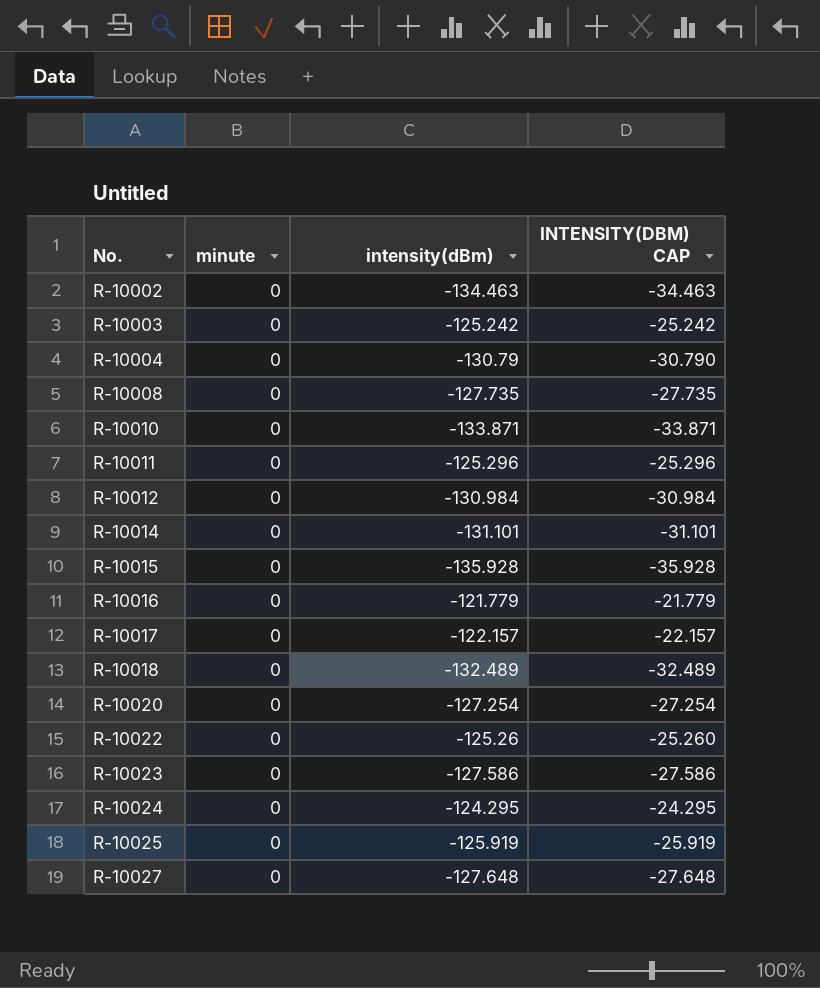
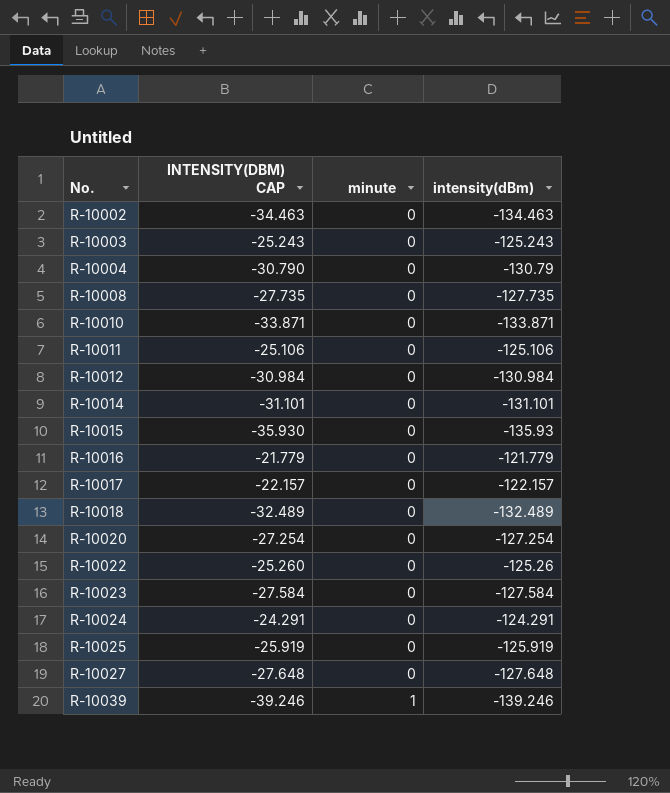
column INTENSITY(DBM) CAP | position: 4 -> 2
R-10003 | INTENSITY(DBM) CAP: -25.242 -> -25.243
R-10003 | intensity(dBm): -125.242 -> -125.243
R-10011 | INTENSITY(DBM) CAP: -25.296 -> -25.106
R-10011 | intensity(dBm): -125.296 -> -125.106
R-10015 | INTENSITY(DBM) CAP: -35.928 -> -35.930
R-10015 | intensity(dBm): -135.928 -> -135.93
R-10023 | INTENSITY(DBM) CAP: -27.586 -> -27.584
R-10023 | intensity(dBm): -127.586 -> -127.584
R-10024 | INTENSITY(DBM) CAP: -24.295 -> -24.291
R-10024 | intensity(dBm): -124.295 -> -124.291
row R-10039: none -> -39.246 | 1 | -139.246

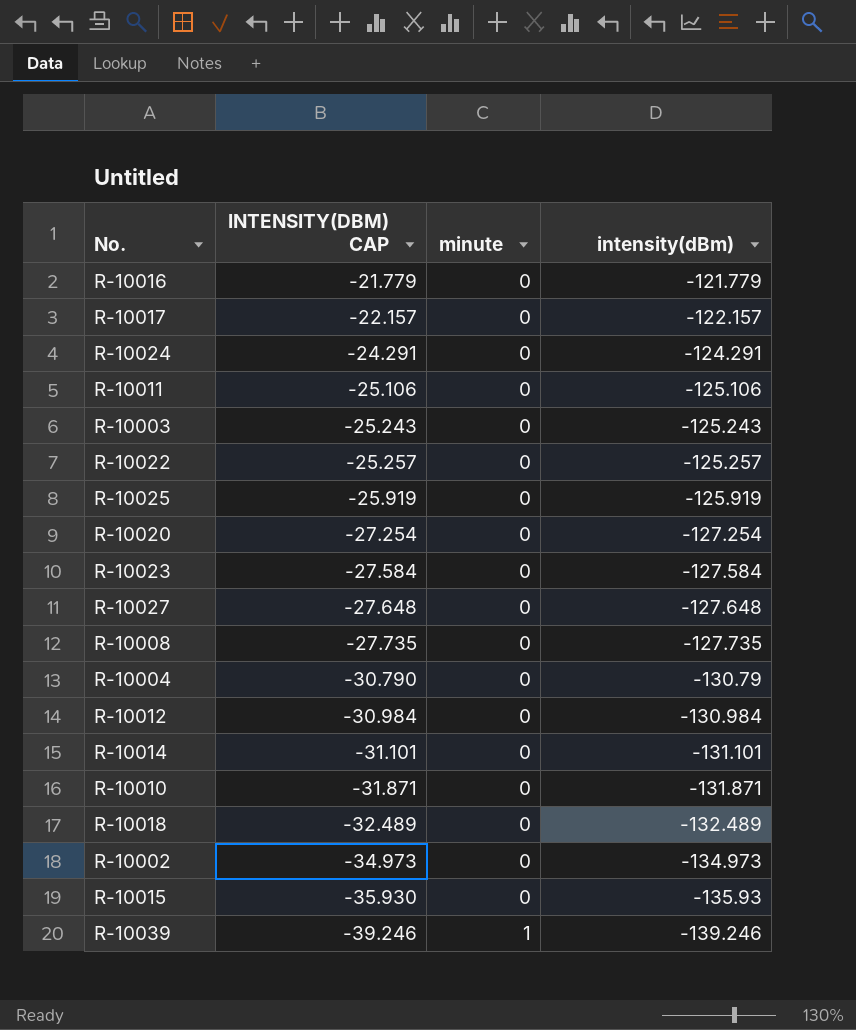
row order: No. ascending -> INTENSITY(DBM) CAP descending
R-10022 | INTENSITY(DBM) CAP: -25.260 -> -25.257
R-10022 | intensity(dBm): -125.26 -> -125.257
R-10010 | INTENSITY(DBM) CAP: -33.871 -> -31.871
R-10010 | intensity(dBm): -133.871 -> -131.871
R-10002 | INTENSITY(DBM) CAP: -34.463 -> -34.973
R-10002 | intensity(dBm): -134.463 -> -134.973

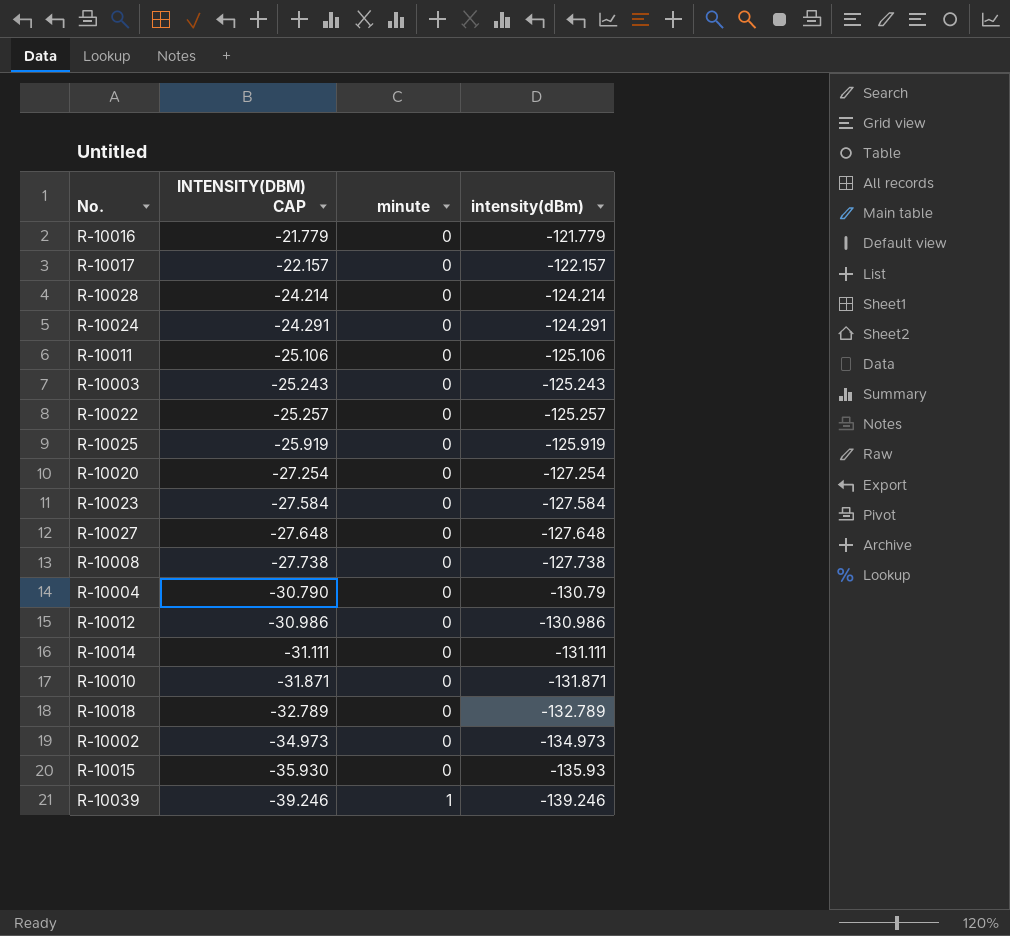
row R-10028: none -> -24.214 | 0 | -124.214
R-10008 | INTENSITY(DBM) CAP: -27.735 -> -27.738
R-10008 | intensity(dBm): -127.735 -> -127.738
R-10012 | INTENSITY(DBM) CAP: -30.984 -> -30.986
R-10012 | intensity(dBm): -130.984 -> -130.986
R-10014 | INTENSITY(DBM) CAP: -31.101 -> -31.111
R-10014 | intensity(dBm): -131.101 -> -131.111
R-10018 | INTENSITY(DBM) CAP: -32.489 -> -32.789
R-10018 | intensity(dBm): -132.489 -> -132.789

